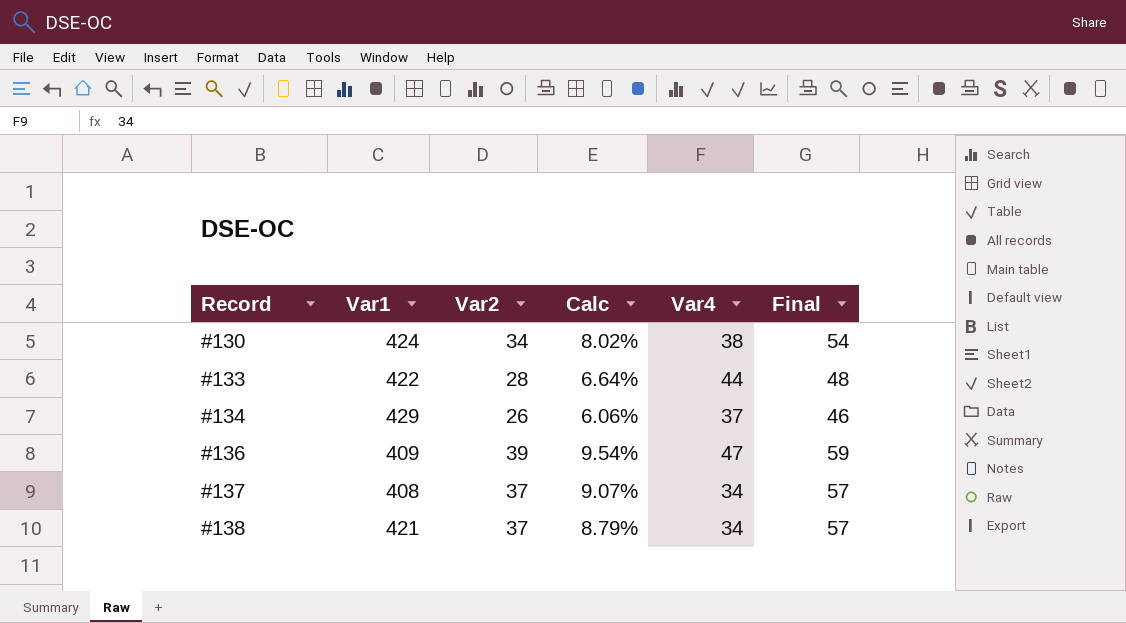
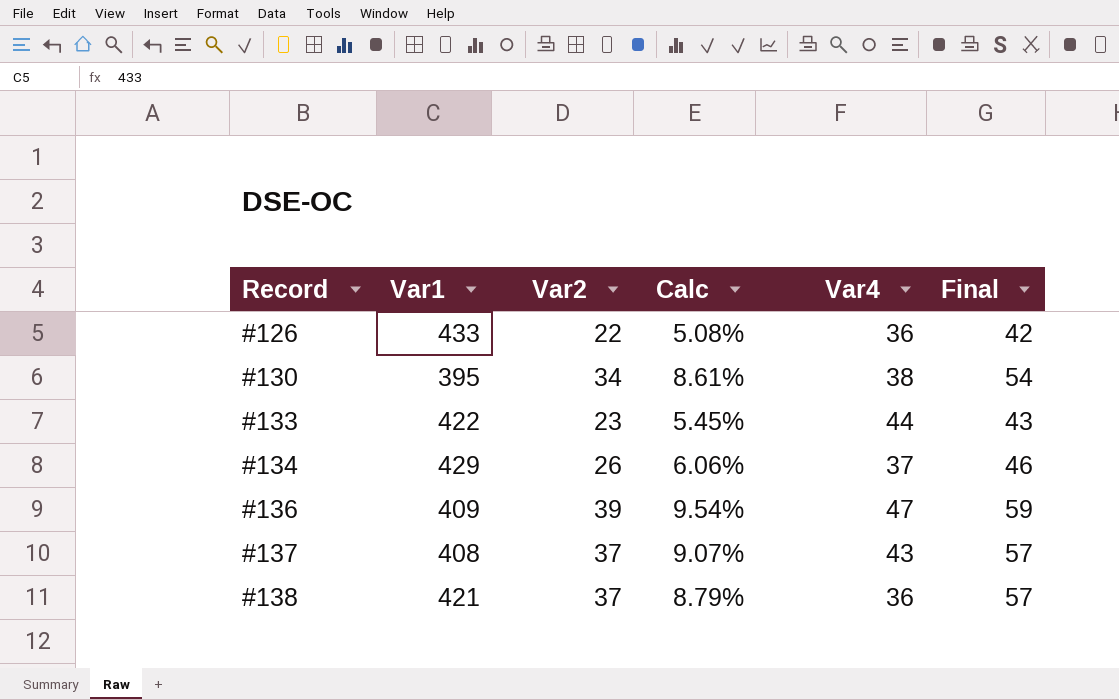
row #126: none -> 433 | 22 | 5.08% | 36 | 42
#130 | Var1: 424 -> 395
#130 | Calc: 8.02% -> 8.61%
#133 | Var2: 28 -> 23
#133 | Calc: 6.64% -> 5.45%
#133 | Final: 48 -> 43
#137 | Var4: 34 -> 43
#138 | Var4: 34 -> 36

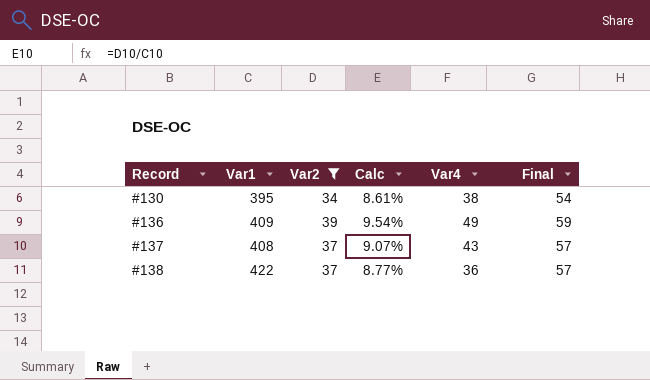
filter: none -> Var2 >= 34
#136 | Var4: 47 -> 49
#138 | Var1: 421 -> 422
#138 | Calc: 8.79% -> 8.77%

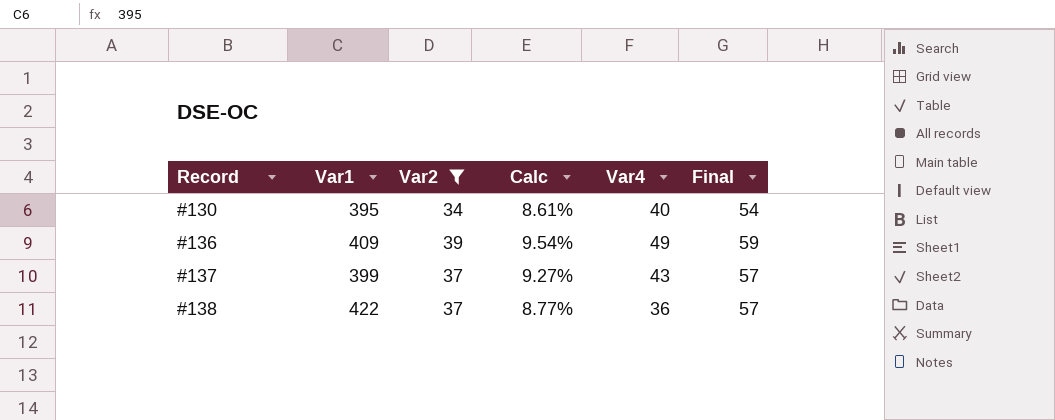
#130 | Var4: 38 -> 40
#137 | Var1: 408 -> 399
#137 | Calc: 9.07% -> 9.27%

